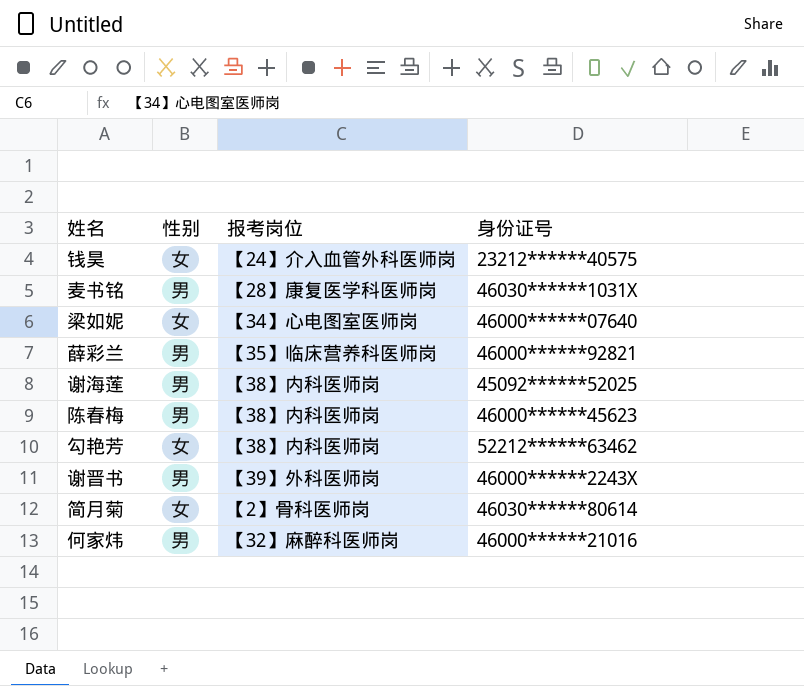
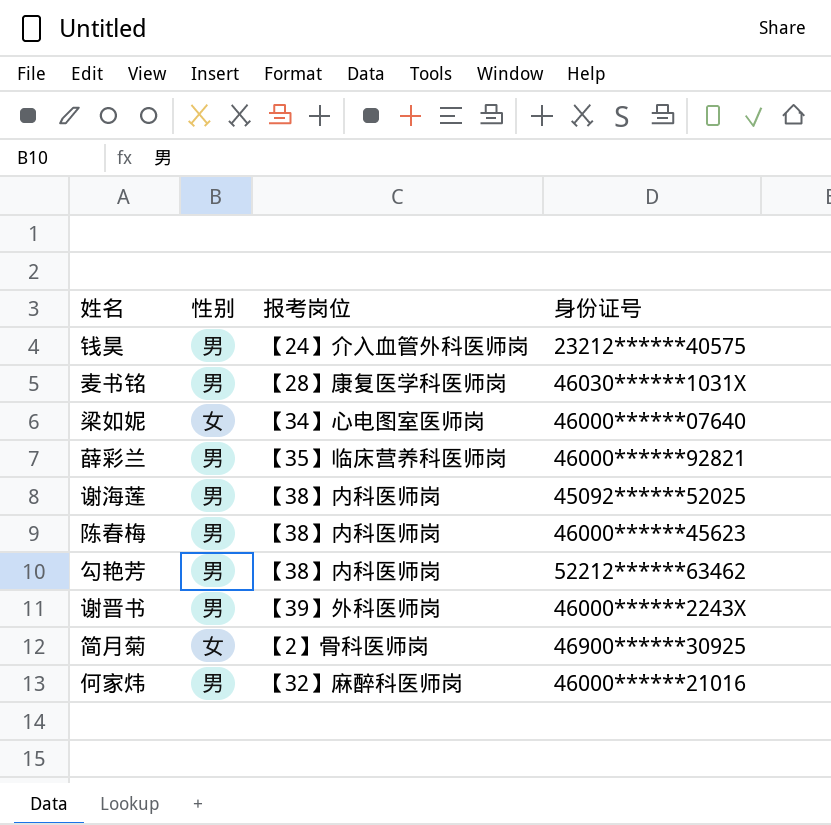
钱昊 | 性别: 女 -> 男
勾艳芳 | 性别: 女 -> 男
简月菊 | 身份证号: 46030******80614 -> 46900******30925

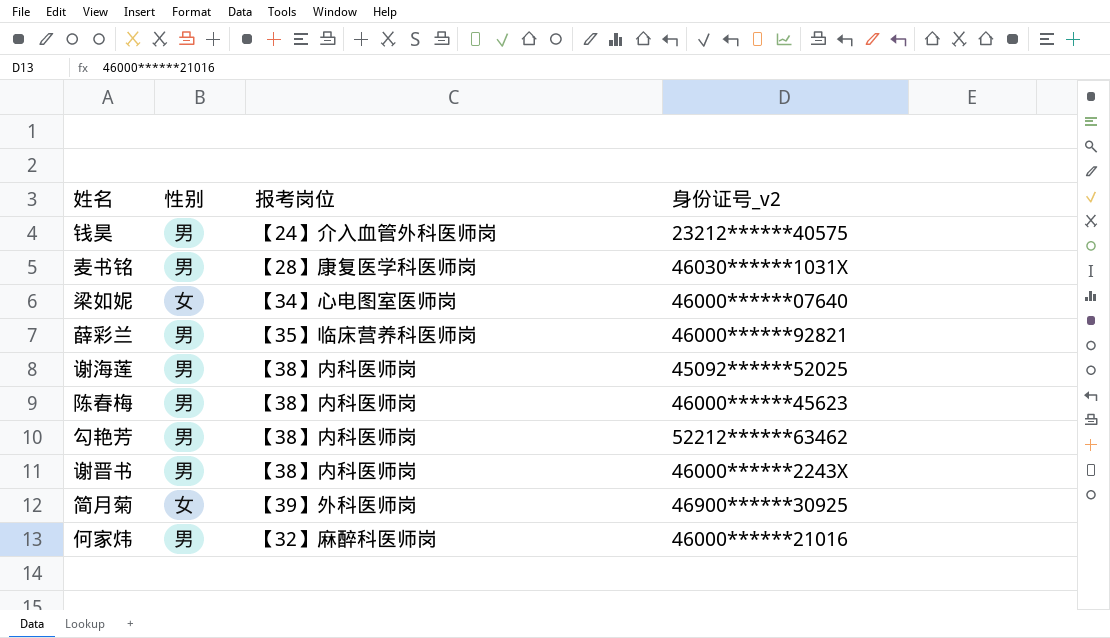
column name: 身份证号 -> 身份证号_v2
谢晋书 | 报考岗位: 【39】外科医师岗 -> 【38】内科医师岗
简月菊 | 报考岗位: 【2】骨科医师岗 -> 【39】外科医师岗

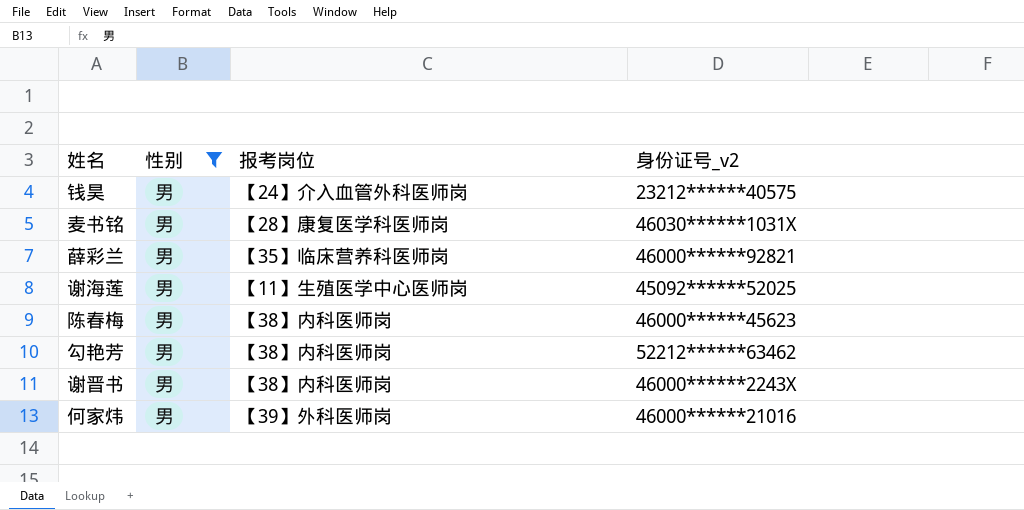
filter: none -> 性别 = 男
谢海莲 | 报考岗位: 【38】内科医师岗 -> 【11】生殖医学中心医师岗
何家炜 | 报考岗位: 【32】麻醉科医师岗 -> 【39】外科医师岗

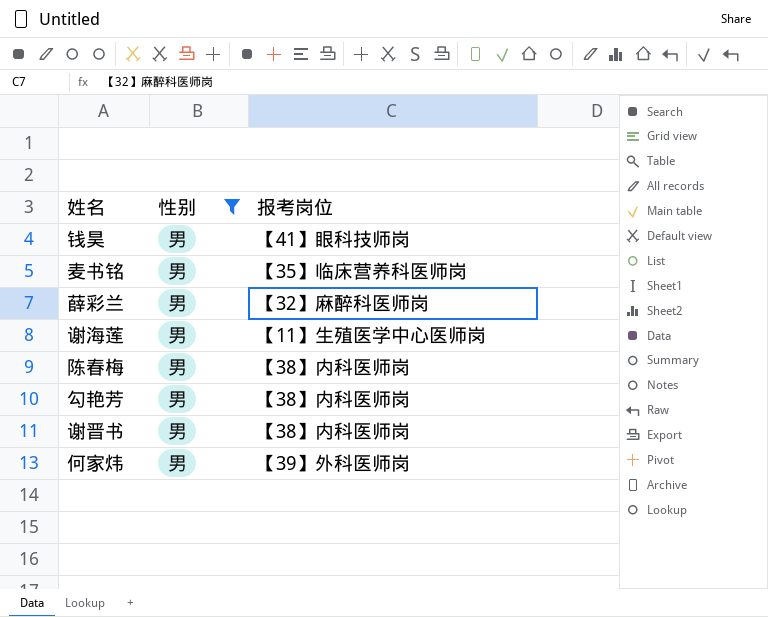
column 身份证号_v2 | position: 4 -> none
钱昊 | 报考岗位: 【24】介入血管外科医师岗 -> 【41】眼科技师岗
麦书铭 | 报考岗位: 【28】康复医学科医师岗 -> 【35】临床营养科医师岗
薛彩兰 | 报考岗位: 【35】临床营养科医师岗 -> 【32】麻醉科医师岗

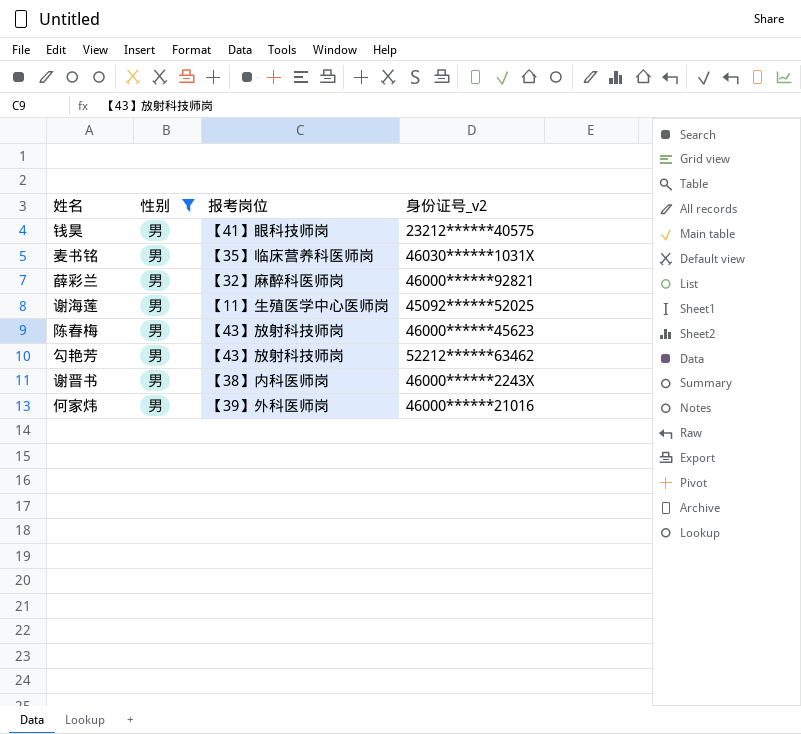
column 身份证号_v2 | position: none -> 4
陈春梅 | 报考岗位: 【38】内科医师岗 -> 【43】放射科技师岗
勾艳芳 | 报考岗位: 【38】内科医师岗 -> 【43】放射科技师岗

